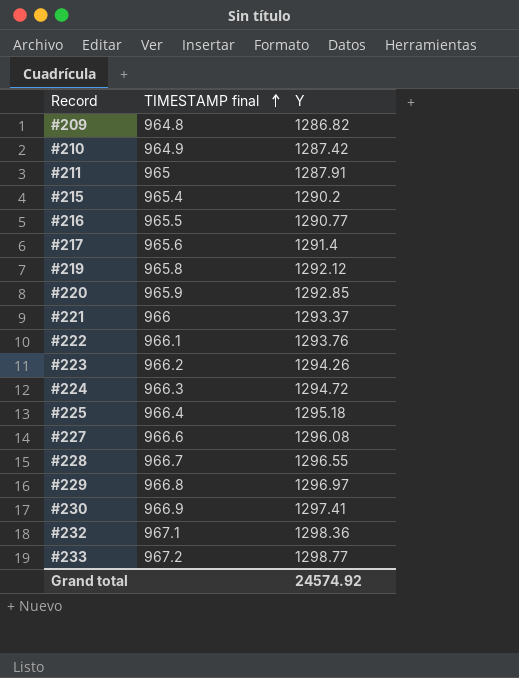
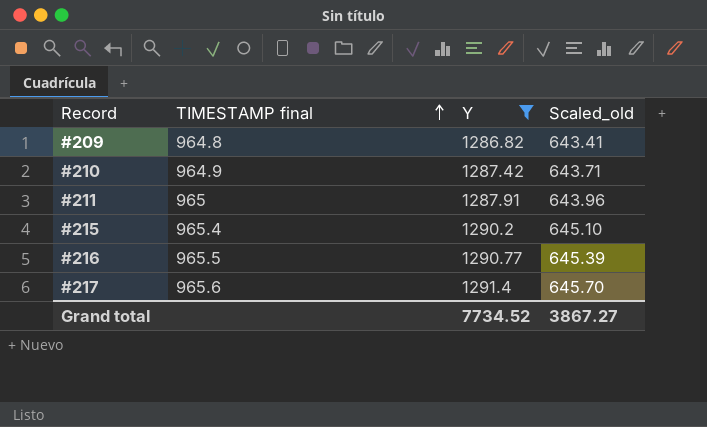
filter: none -> Y <= 1291.4
column Scaled_old | formula: none -> [Y] * 0.5
Grand total | Y: 24574.92 -> 7734.52

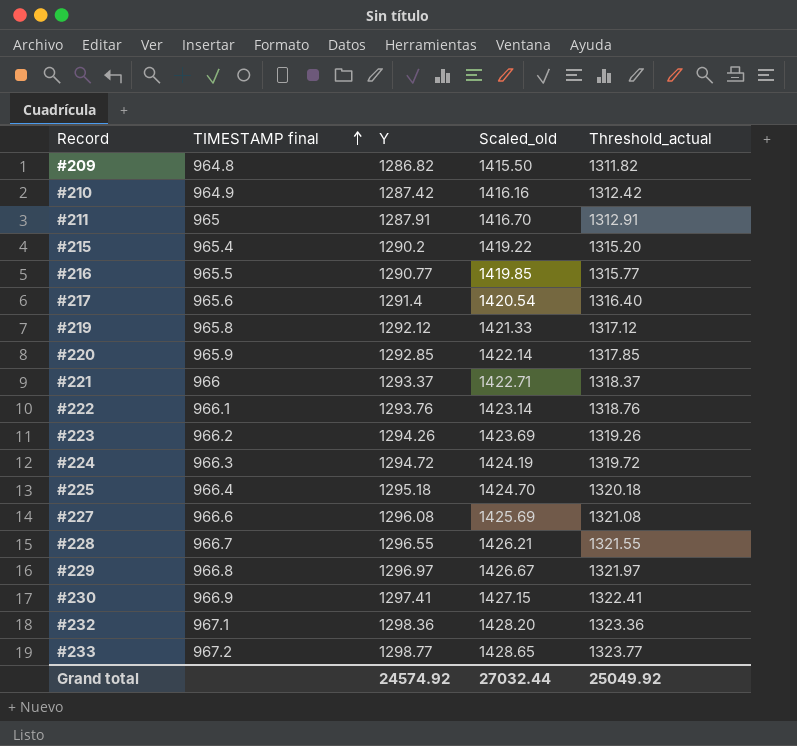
filter: Y <= 1291.4 -> none
column Scaled_old | formula: [Y] * 0.5 -> [Y] * 1.1
column Threshold_actual | formula: none -> [Y] + 25
Grand total | Y: 7734.52 -> 24574.92
Grand total | Scaled_old: 3867.27 -> 27032.44

